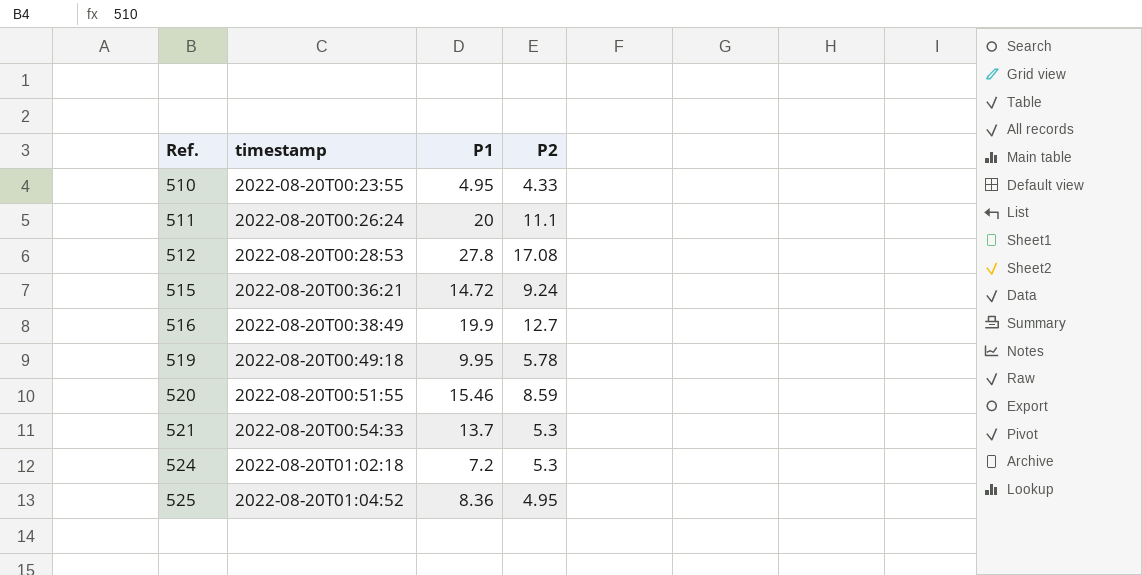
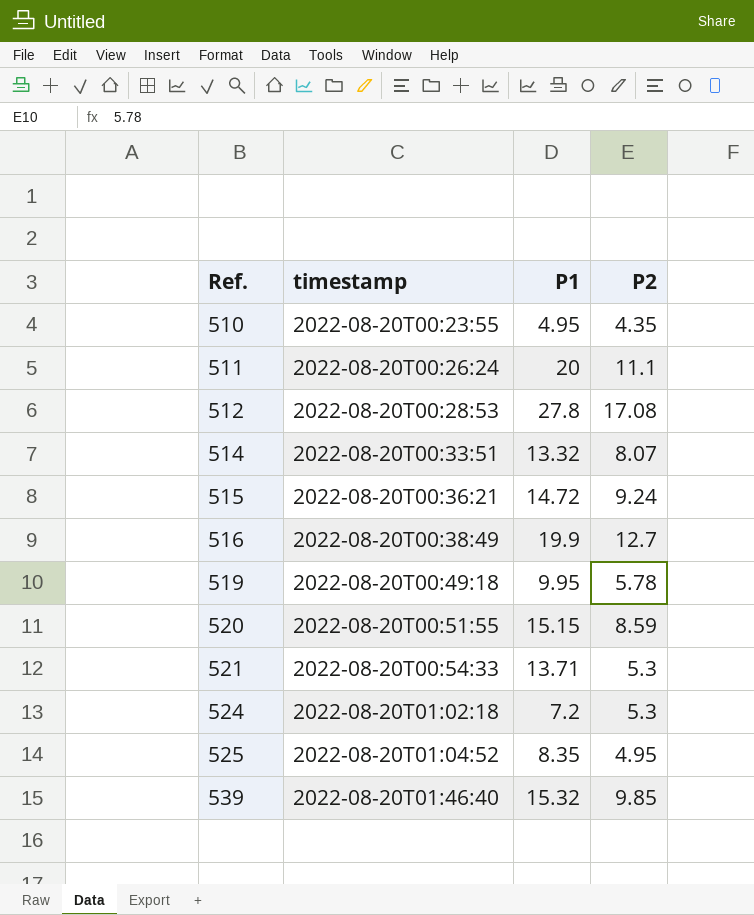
510 | P2: 4.33 -> 4.35
row 514: none -> 2022-08-20T00:33:51 | 13.32 | 8.07
520 | P1: 15.46 -> 15.15
521 | P1: 13.7 -> 13.71
525 | P1: 8.36 -> 8.35
row 539: none -> 2022-08-20T01:46:40 | 15.32 | 9.85

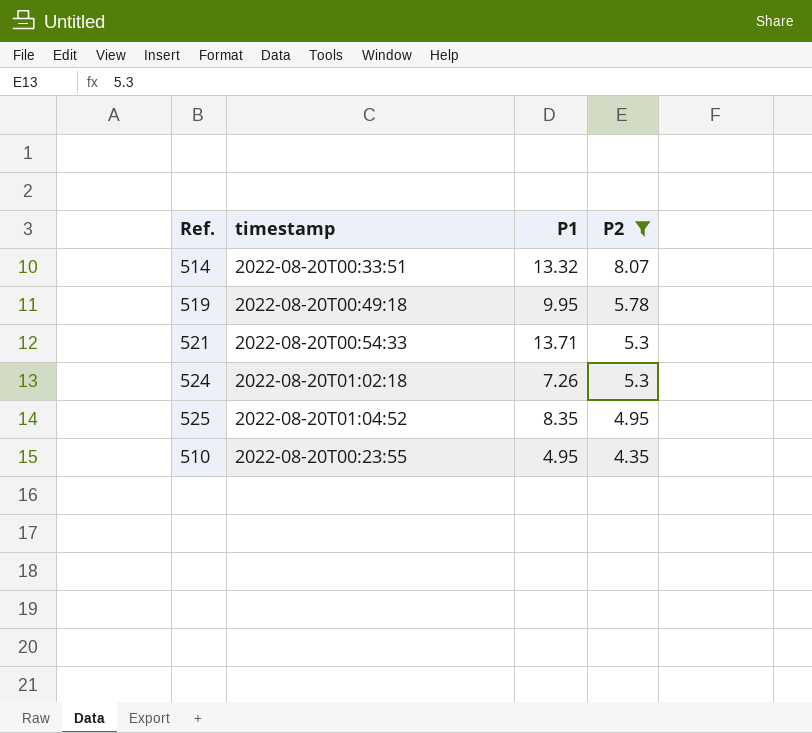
filter: none -> P2 <= 8.07
row order: Ref. ascending -> P2 descending
524 | P1: 7.2 -> 7.26

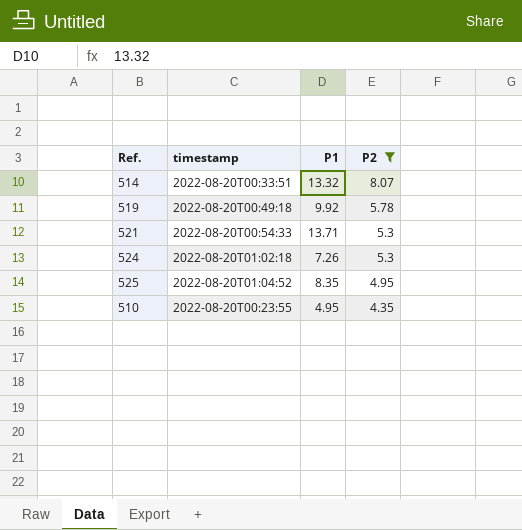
519 | P1: 9.95 -> 9.92

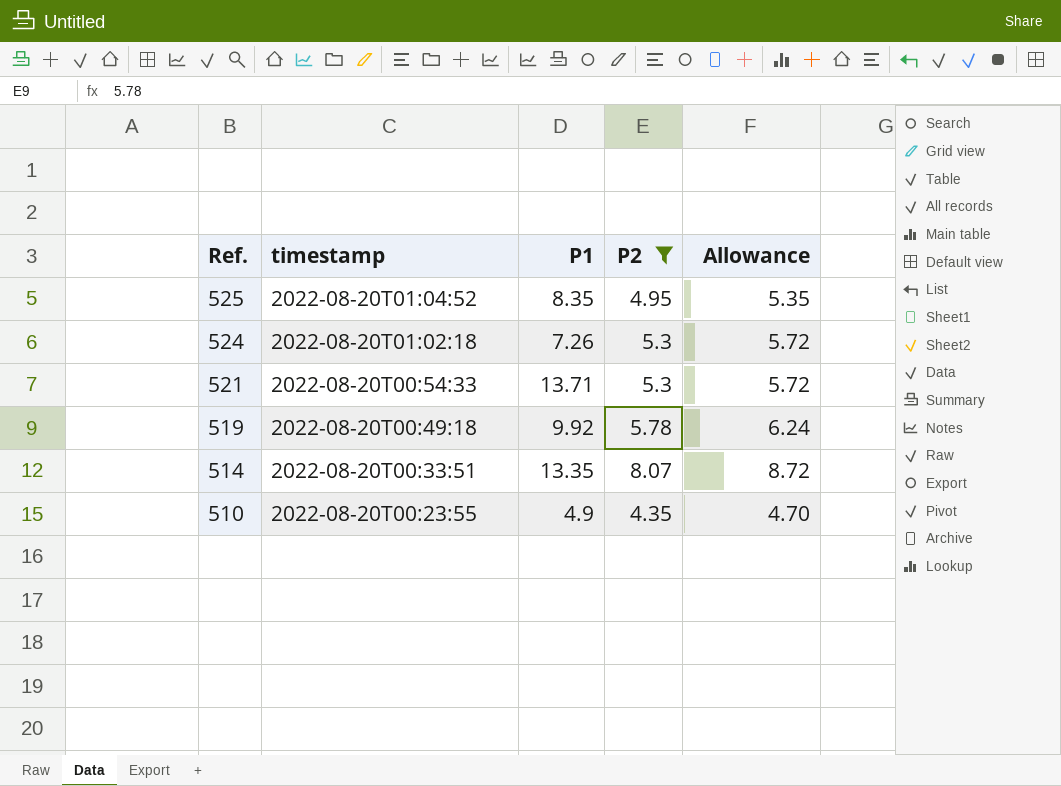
row order: P2 descending -> Ref. descending
column Allowance | formula: none -> [P2] * 1.08
514 | P1: 13.32 -> 13.35
510 | P1: 4.95 -> 4.9

